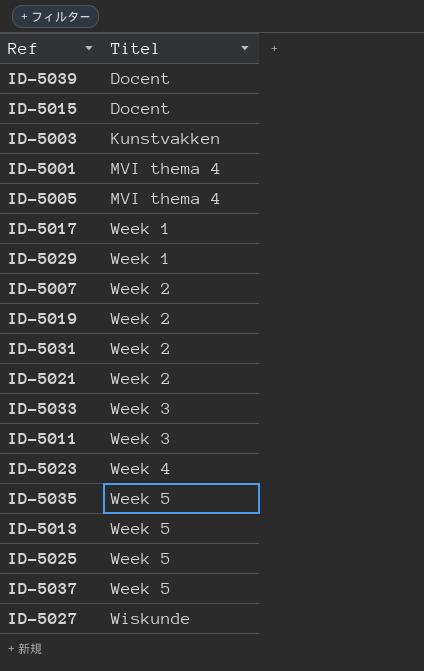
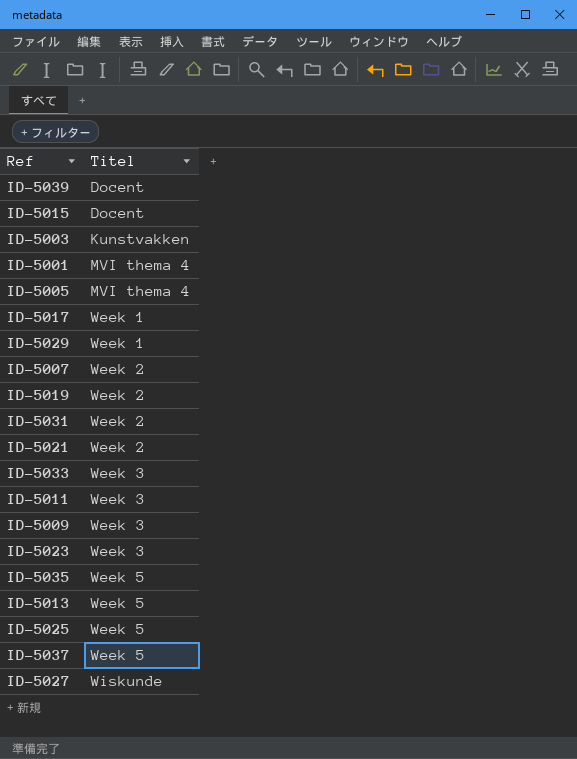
row ID-5009: none -> Week 3
ID-5023 | Titel: Week 4 -> Week 3

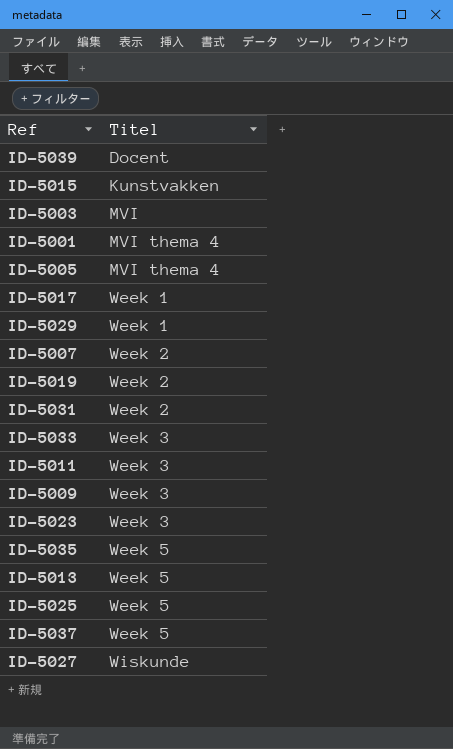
row ID-5021: Week 2 -> none
ID-5015 | Titel: Docent -> Kunstvakken
ID-5003 | Titel: Kunstvakken -> MVI

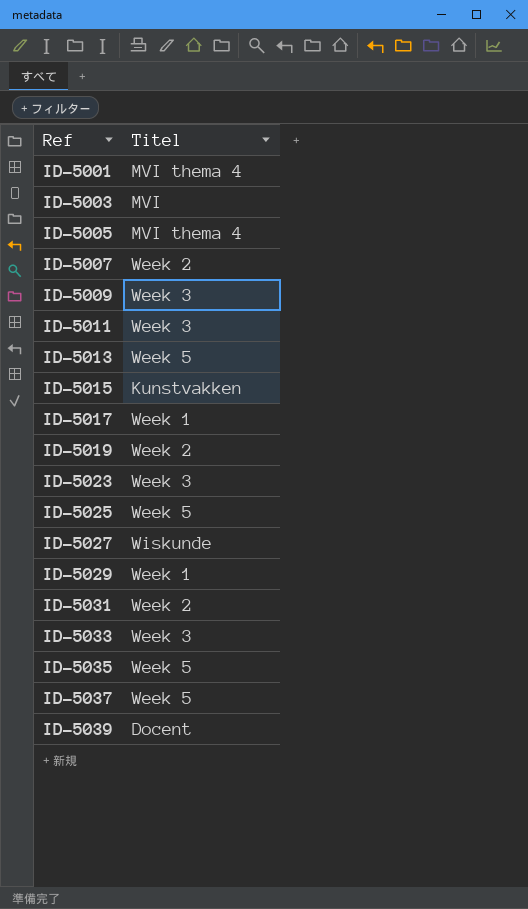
row order: Titel ascending -> Ref ascending

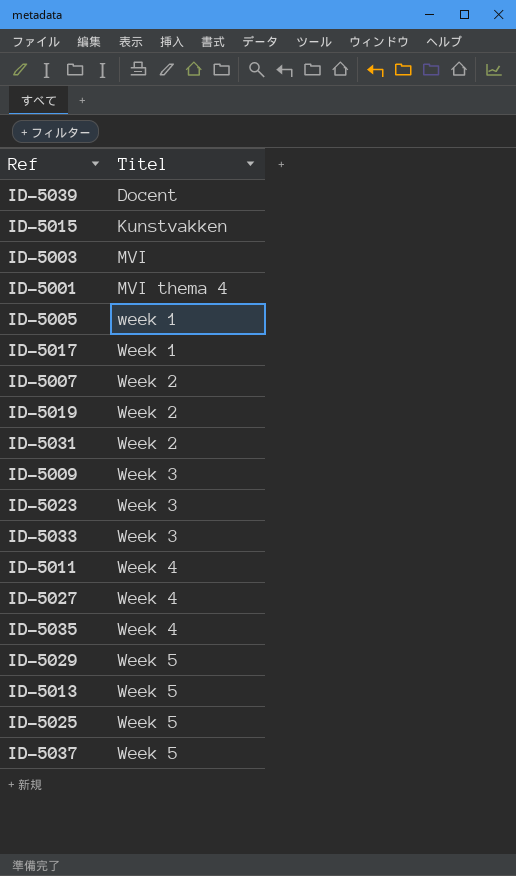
row order: Ref ascending -> Titel ascending
ID-5005 | Titel: MVI thema 4 -> week 1
ID-5011 | Titel: Week 3 -> Week 4
ID-5027 | Titel: Wiskunde -> Week 4
ID-5035 | Titel: Week 5 -> Week 4
ID-5029 | Titel: Week 1 -> Week 5

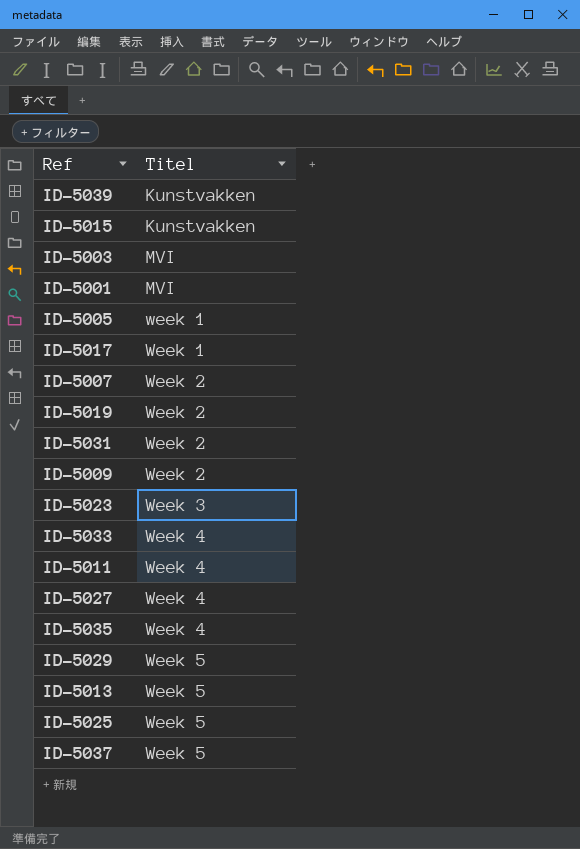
ID-5039 | Titel: Docent -> Kunstvakken
ID-5001 | Titel: MVI thema 4 -> MVI
ID-5009 | Titel: Week 3 -> Week 2
ID-5033 | Titel: Week 3 -> Week 4

